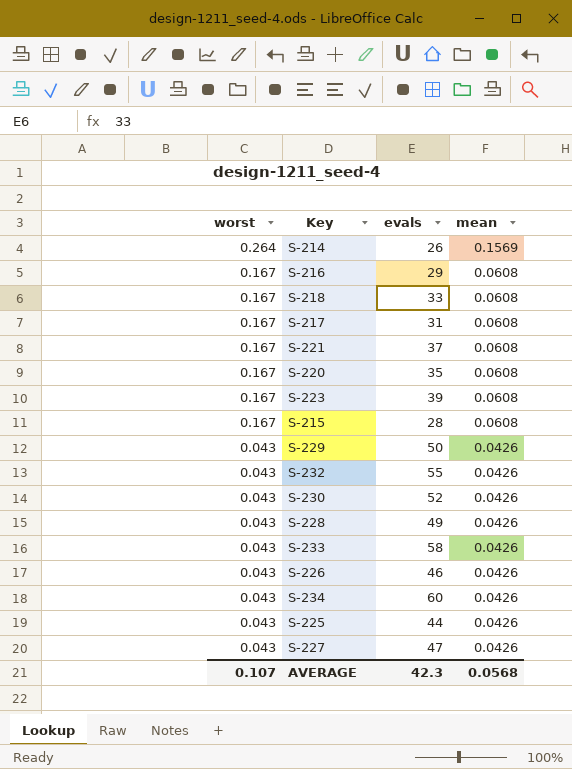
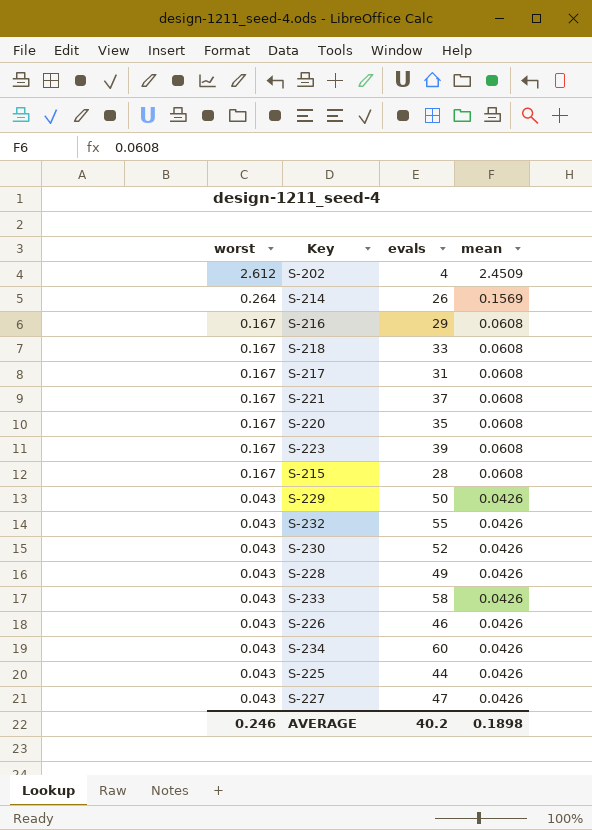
row S-202: none -> 2.612 | 4 | 2.4509
AVERAGE | worst: 0.107 -> 0.246
AVERAGE | evals: 42.3 -> 40.2
AVERAGE | mean: 0.0568 -> 0.1898

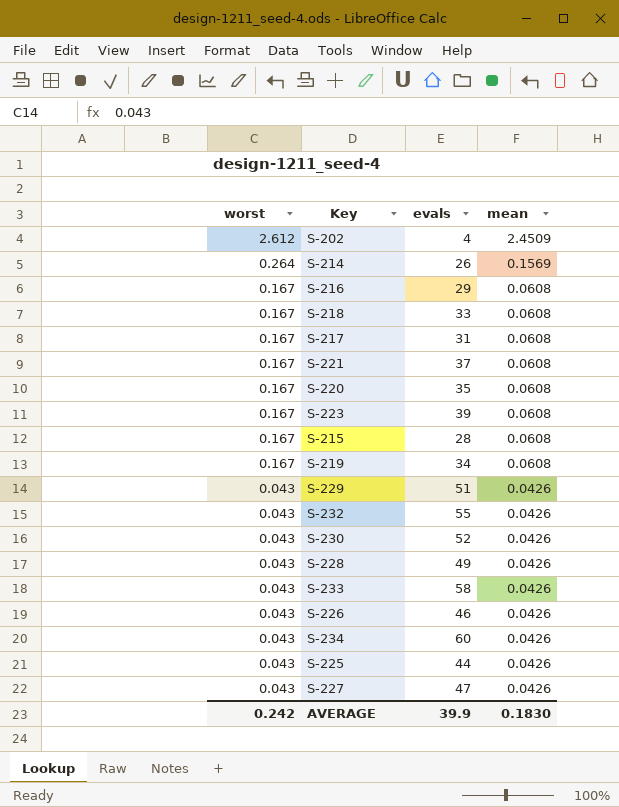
row S-219: none -> 0.167 | 34 | 0.0608
S-229 | evals: 50 -> 51
AVERAGE | worst: 0.246 -> 0.242
AVERAGE | evals: 40.2 -> 39.9
AVERAGE | mean: 0.1898 -> 0.1830

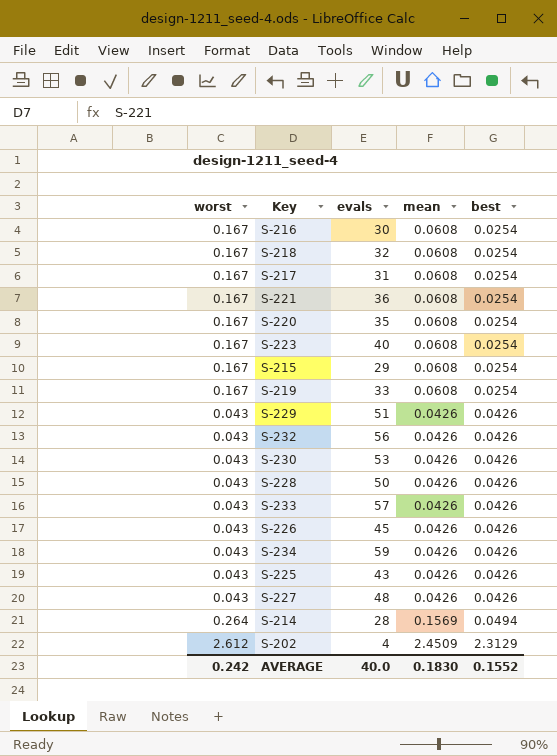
row order: worst descending -> best ascending
column best | position: none -> 5
S-216 | evals: 29 -> 30
S-218 | evals: 33 -> 32
S-221 | evals: 37 -> 36
S-223 | evals: 39 -> 40
S-215 | evals: 28 -> 29
S-219 | evals: 34 -> 33
S-232 | evals: 55 -> 56
S-230 | evals: 52 -> 53
S-228 | evals: 49 -> 50
S-233 | evals: 58 -> 57
S-226 | evals: 46 -> 45
S-234 | evals: 60 -> 59
S-225 | evals: 44 -> 43
S-227 | evals: 47 -> 48
S-214 | evals: 26 -> 28
AVERAGE | evals: 39.9 -> 40.0

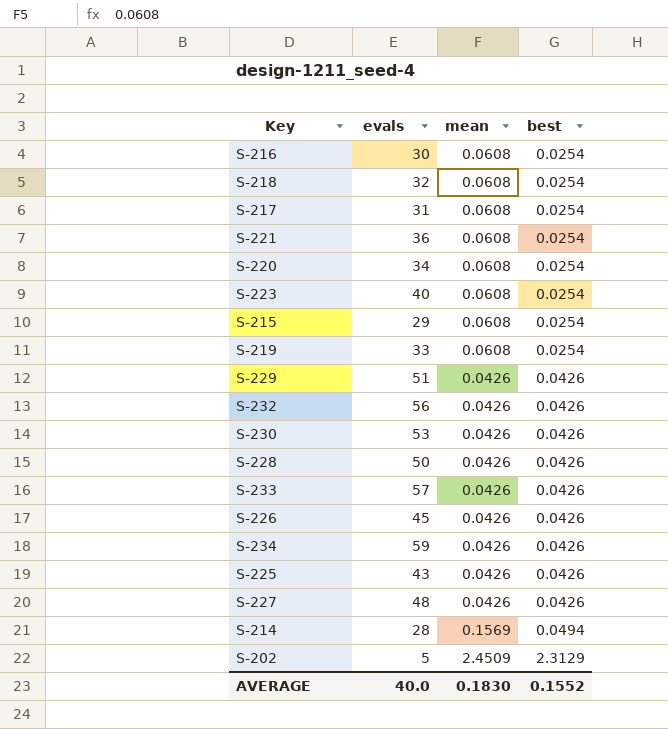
column worst | position: 1 -> none
S-220 | evals: 35 -> 34
S-202 | evals: 4 -> 5

